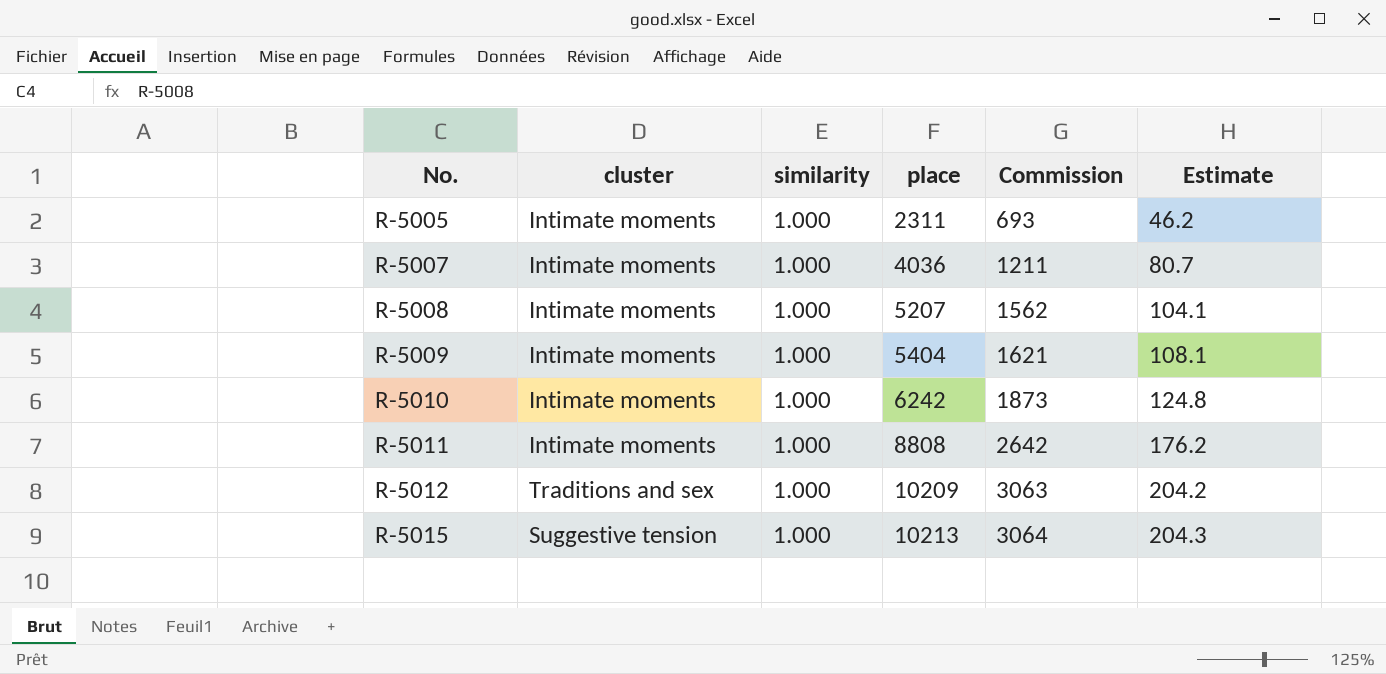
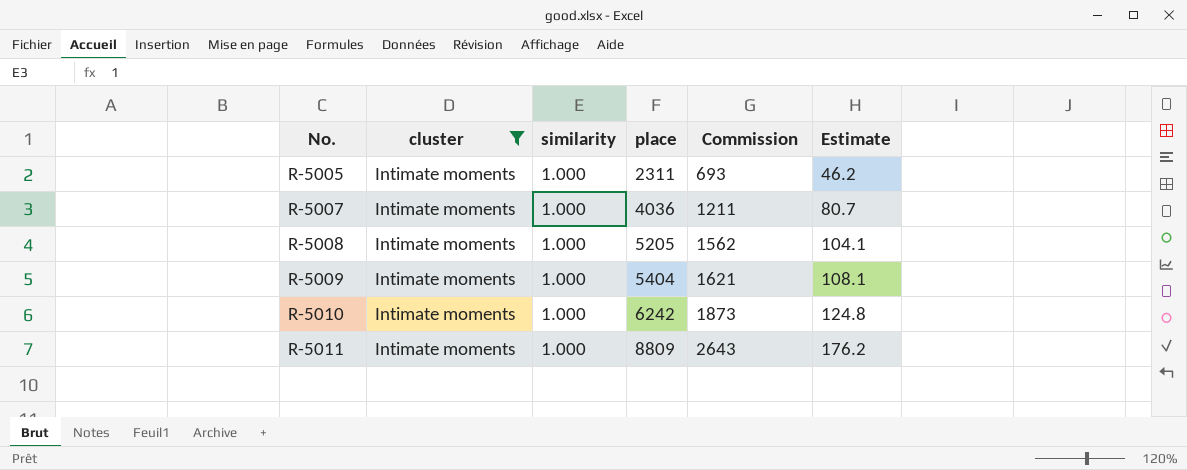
filter: none -> cluster = Intimate moments
R-5008 | place: 5207 -> 5205
R-5011 | place: 8808 -> 8809
R-5011 | Commission: 2642 -> 2643

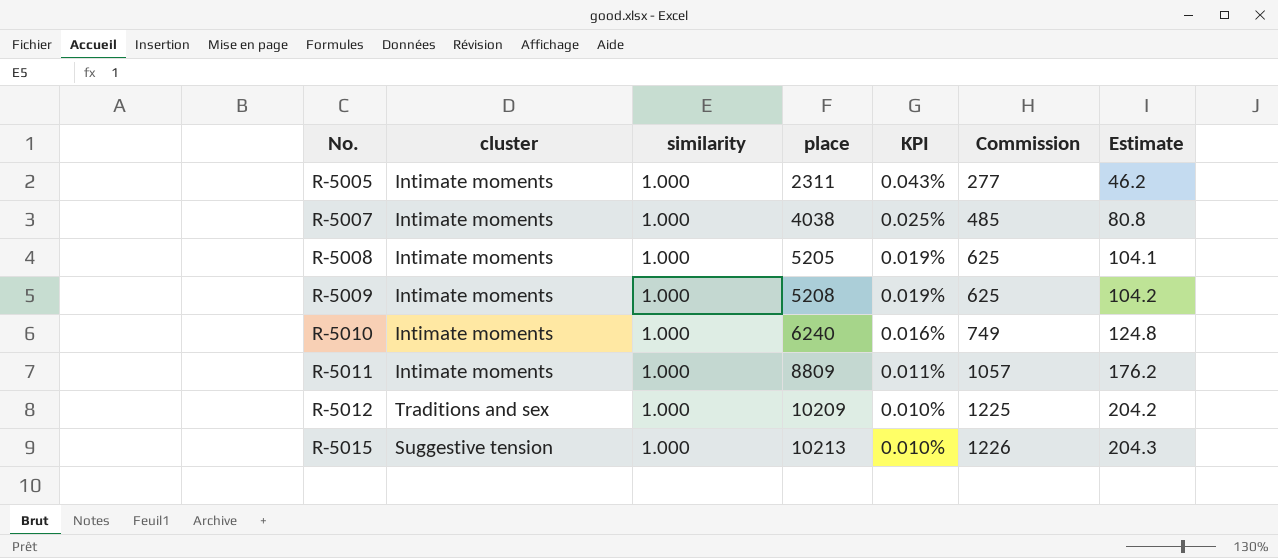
filter: cluster = Intimate moments -> none
column KPI | formula: none -> [similarity] / [place]
column Commission | formula: [place] * 0.3 -> [place] * 0.12
R-5007 | place: 4036 -> 4038
R-5007 | Estimate: 80.7 -> 80.8
R-5009 | place: 5404 -> 5208
R-5009 | Estimate: 108.1 -> 104.2
R-5010 | place: 6242 -> 6240

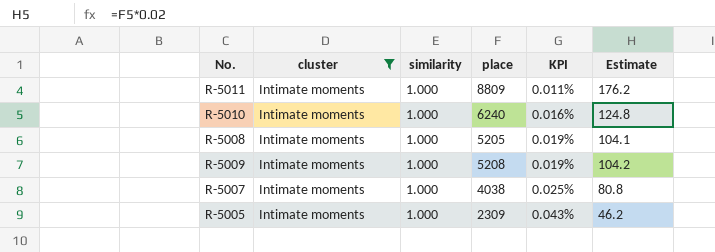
filter: none -> cluster = Intimate moments
row order: No. ascending -> KPI ascending
column Commission | formula: [place] * 0.12 -> none
R-5005 | place: 2311 -> 2309

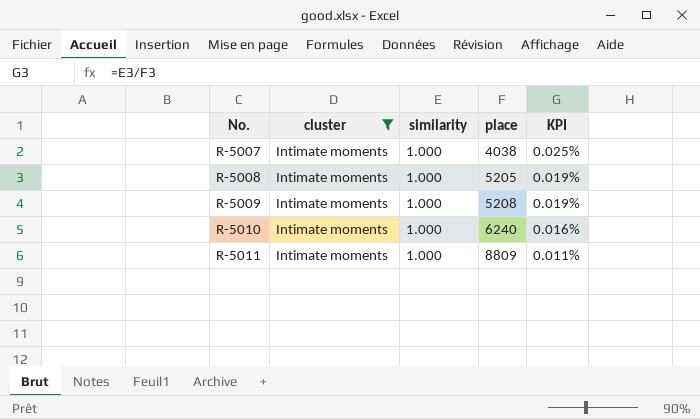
row order: KPI ascending -> No. ascending
column Estimate | formula: [place] * 0.02 -> none
row R-5005: Intimate moments | 1.000 | 2309 | 0.043% | 46.2 -> none

